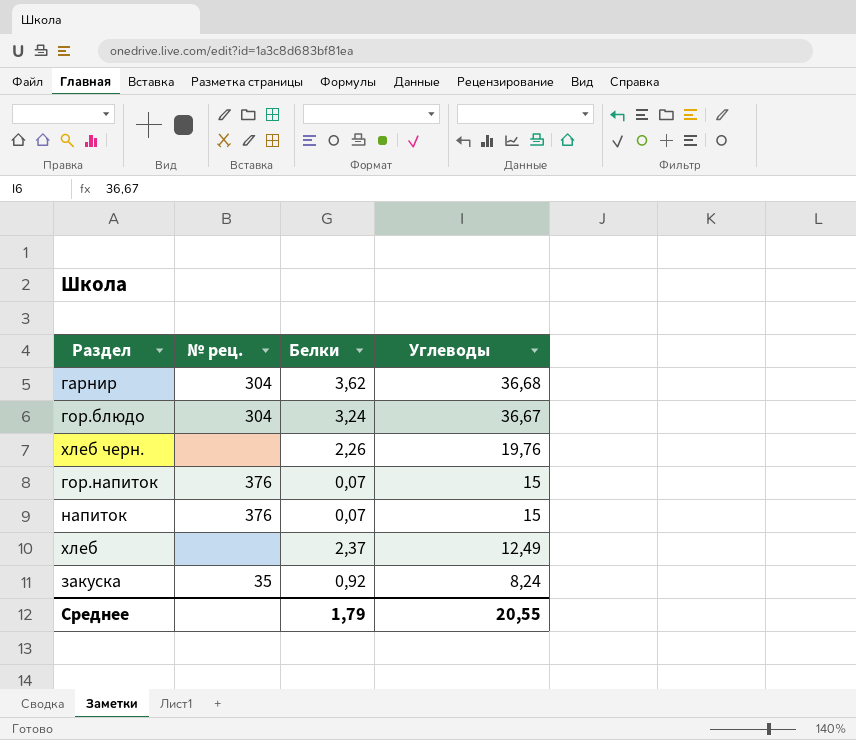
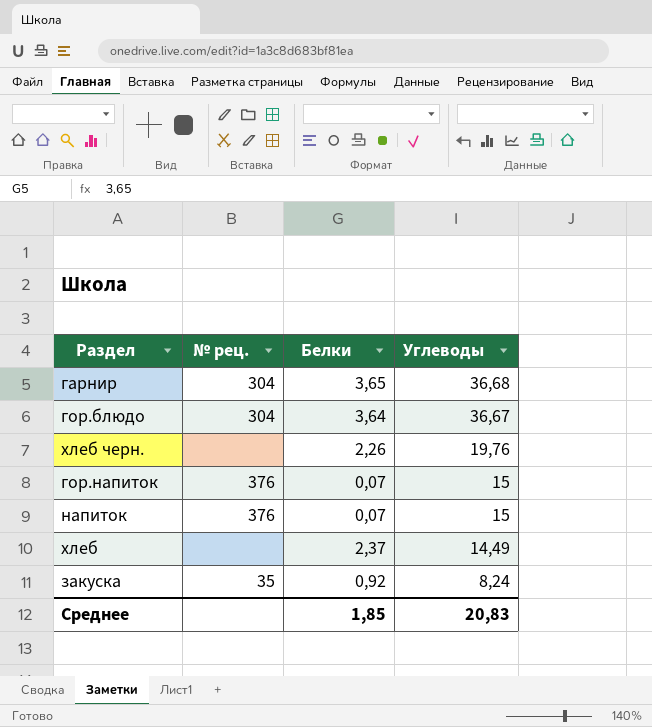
гарнир | Белки: 3,62 -> 3,65
гор.блюдо | Белки: 3,24 -> 3,64
хлеб | Углеводы: 12,49 -> 14,49
Среднее | Белки: 1,79 -> 1,85
Среднее | Углеводы: 20,55 -> 20,83

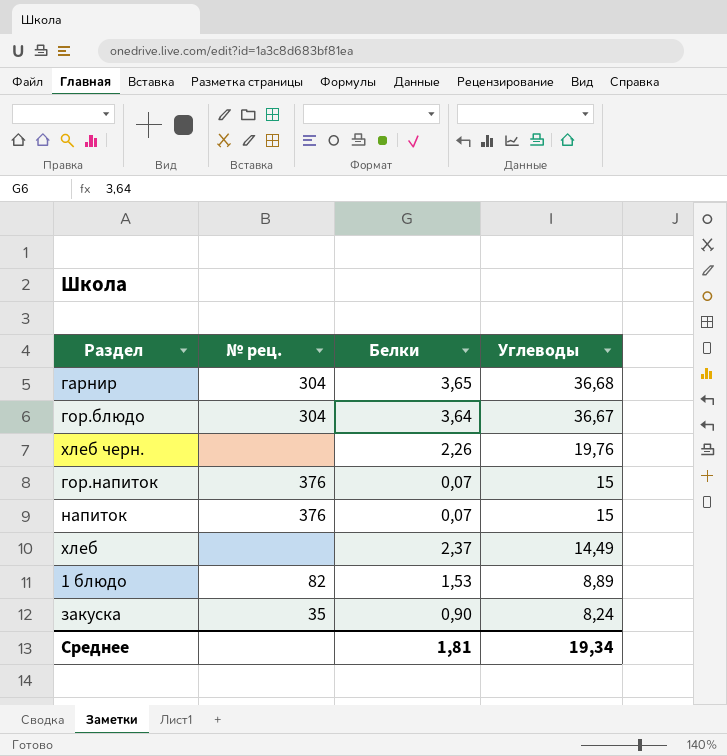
row 1 блюдо: none -> 82 | 1,53 | 8,89
закуска | Белки: 0,92 -> 0,90
Среднее | Белки: 1,85 -> 1,81
Среднее | Углеводы: 20,83 -> 19,34

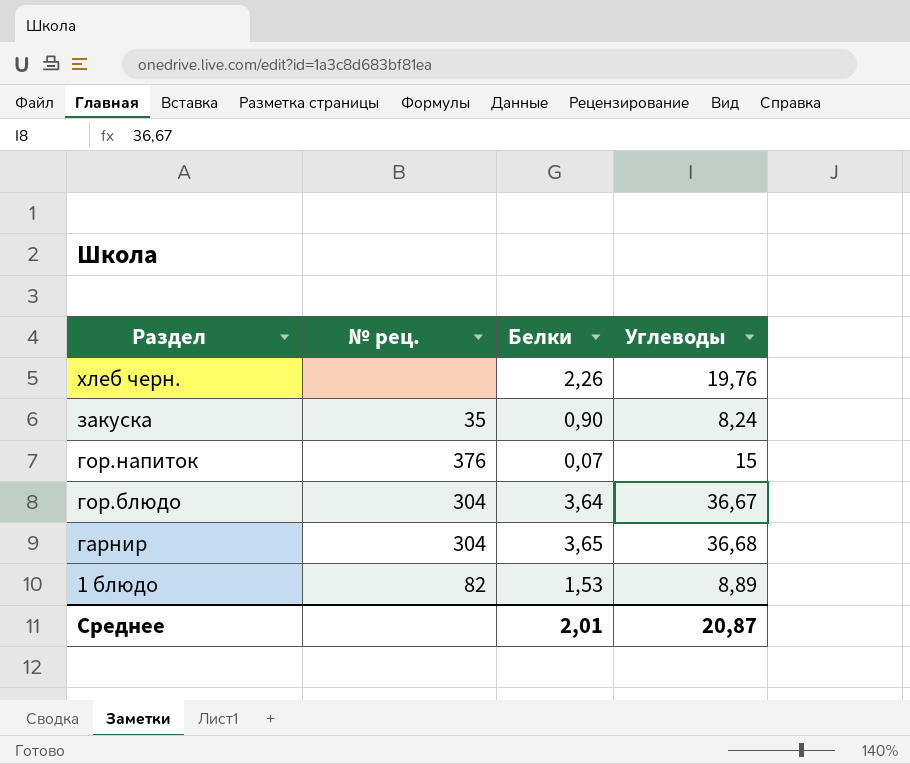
row order: Углеводы descending -> Раздел descending
row напиток: 376 | 0,07 | 15 -> none
row хлеб: none | 2,37 | 14,49 -> none
Среднее | Белки: 1,81 -> 2,01
Среднее | Углеводы: 19,34 -> 20,87

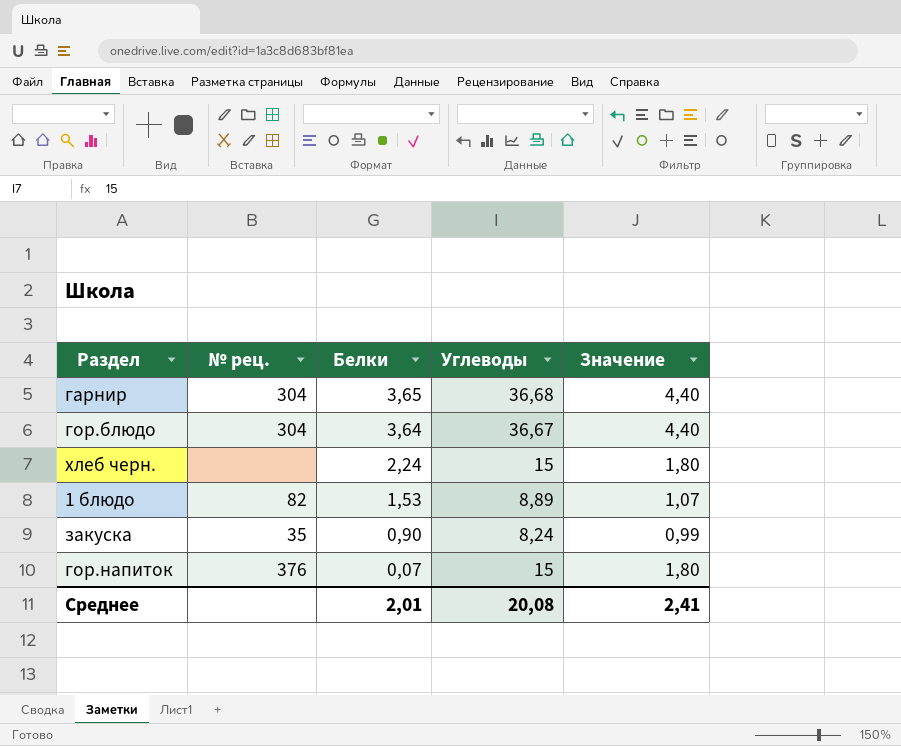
row order: Раздел descending -> Белки descending
column Значение | formula: none -> [Углеводы] * 0,12
хлеб черн. | Белки: 2,26 -> 2,24
хлеб черн. | Углеводы: 19,76 -> 15
Среднее | Углеводы: 20,87 -> 20,08

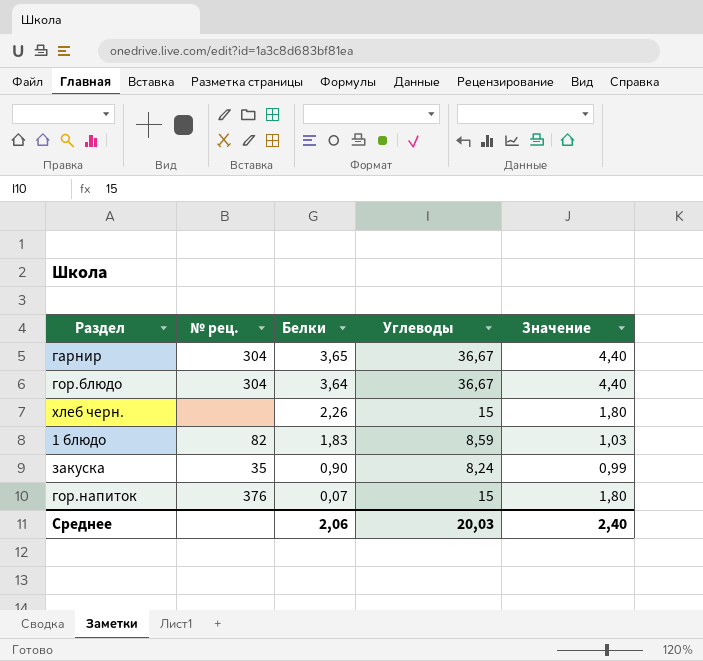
гарнир | Углеводы: 36,68 -> 36,67
хлеб черн. | Белки: 2,24 -> 2,26
1 блюдо | Белки: 1,53 -> 1,83
1 блюдо | Углеводы: 8,89 -> 8,59
1 блюдо | Значение: 1,07 -> 1,03
Среднее | Белки: 2,01 -> 2,06
Среднее | Углеводы: 20,08 -> 20,03
Среднее | Значение: 2,41 -> 2,40

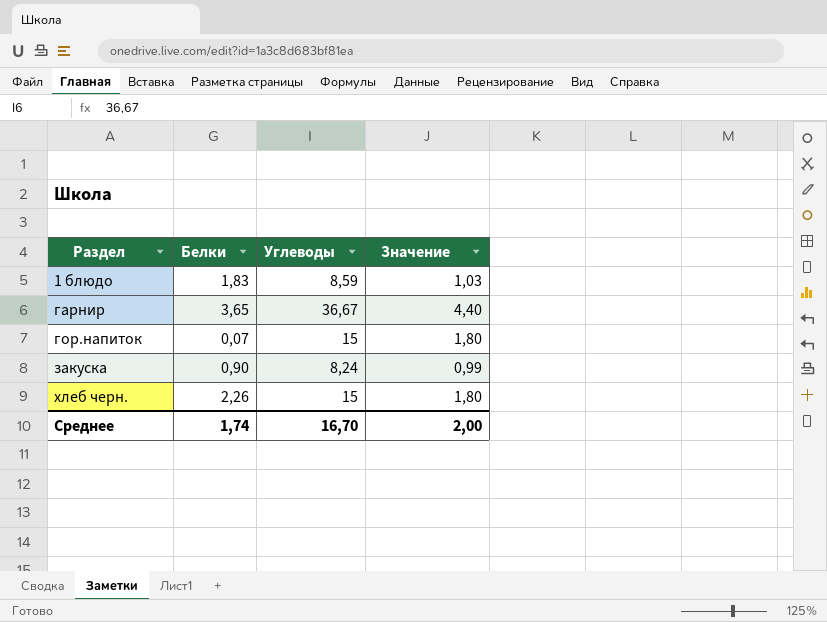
row order: Белки descending -> Раздел ascending
column № рец. | position: 2 -> none
row гор.блюдо: 304 | 3,64 | 36,67 | 4,40 -> none
Среднее | Белки: 2,06 -> 1,74
Среднее | Углеводы: 20,03 -> 16,70
Среднее | Значение: 2,40 -> 2,00

